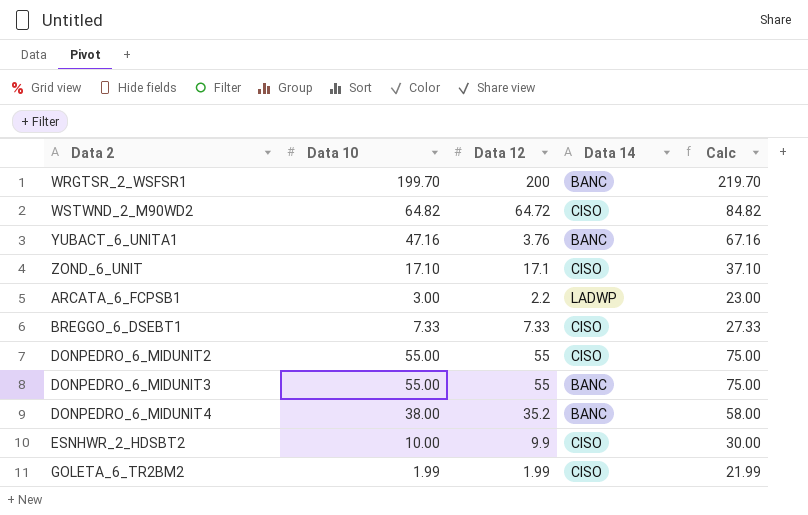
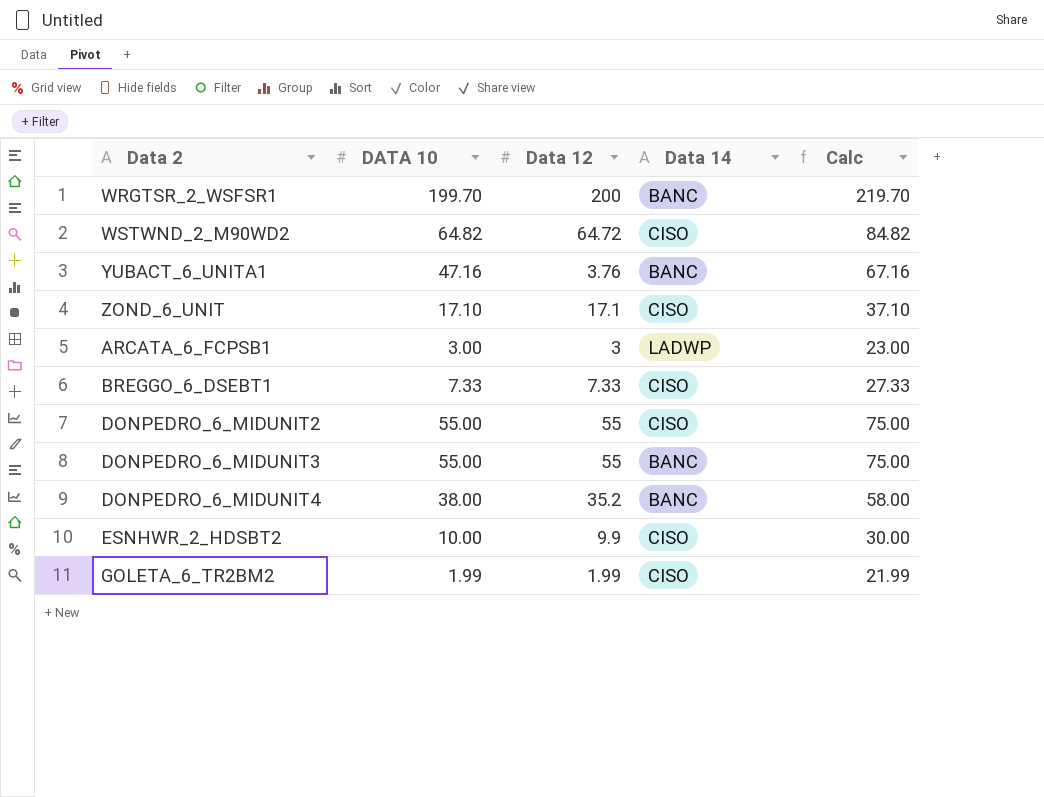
column name: Data 10 -> DATA 10
ARCATA_6_FCPSB1 | Data 12: 2.2 -> 3

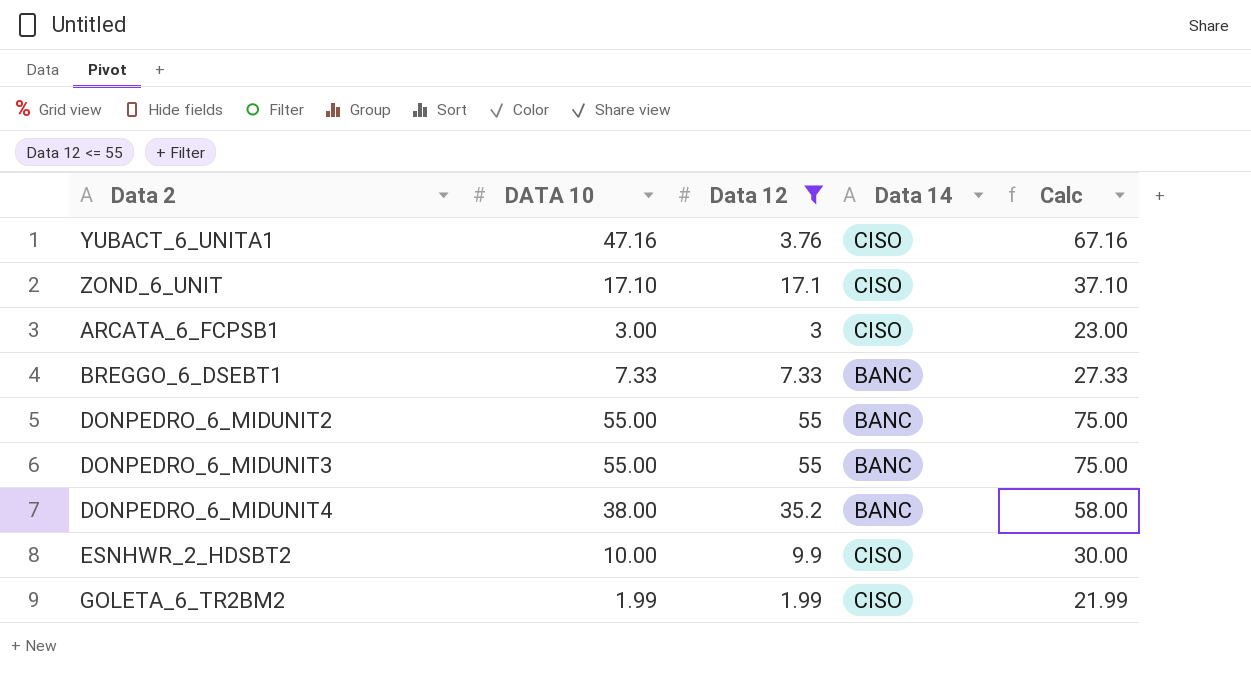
filter: none -> Data 12 <= 55
YUBACT_6_UNITA1 | Data 14: BANC -> CISO
ARCATA_6_FCPSB1 | Data 14: LADWP -> CISO
BREGGO_6_DSEBT1 | Data 14: CISO -> BANC
DONPEDRO_6_MIDUNIT2 | Data 14: CISO -> BANC

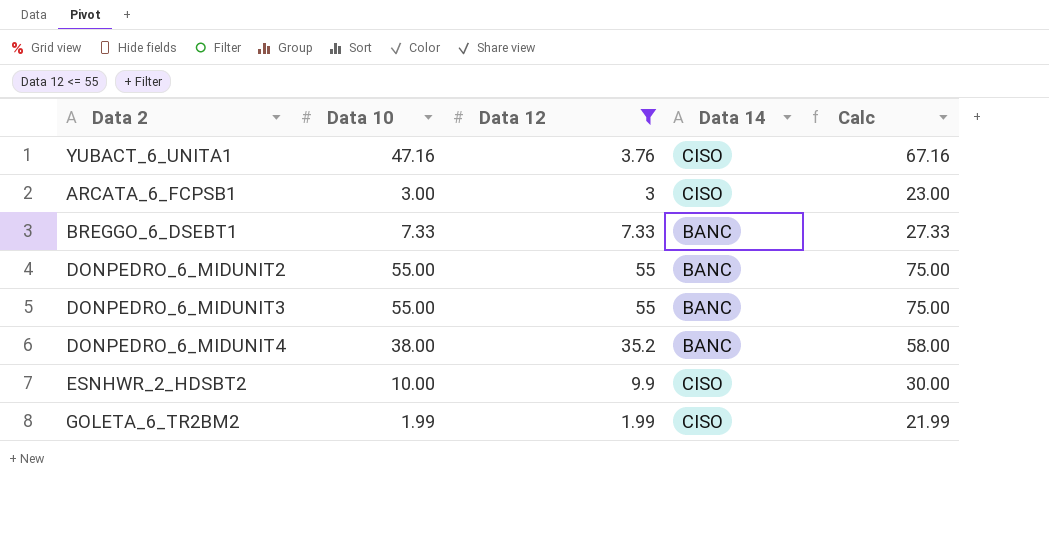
column name: DATA 10 -> Data 10
row ZOND_6_UNIT: 17.10 | 17.1 | CISO | 37.10 -> none

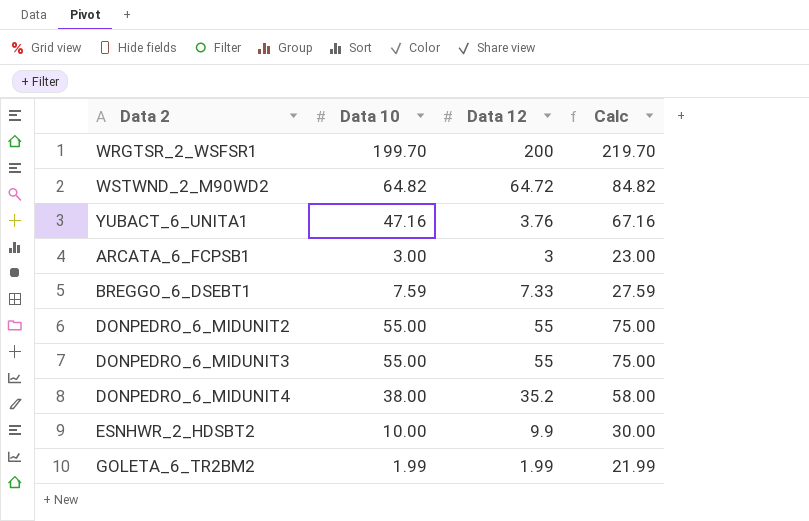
filter: Data 12 <= 55 -> none
column Data 14 | position: 4 -> none
BREGGO_6_DSEBT1 | Data 10: 7.33 -> 7.59
BREGGO_6_DSEBT1 | Calc: 27.33 -> 27.59

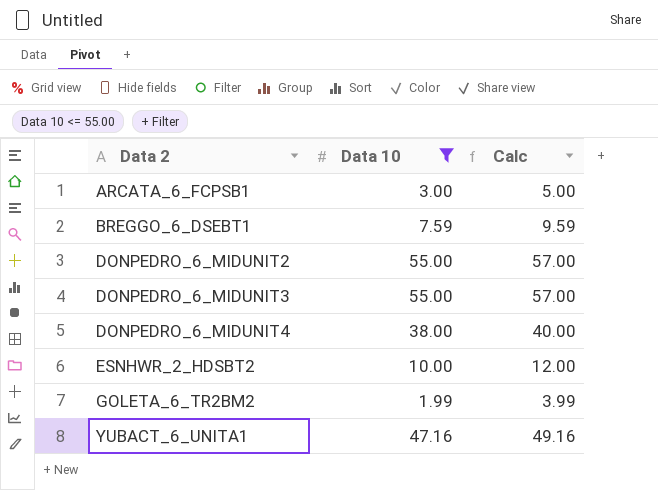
filter: none -> Data 10 <= 55.00
row order: none -> Data 2 ascending
column Data 12 | position: 3 -> none
column Calc | formula: [Data 10] + 20 -> [Data 10] + 2

